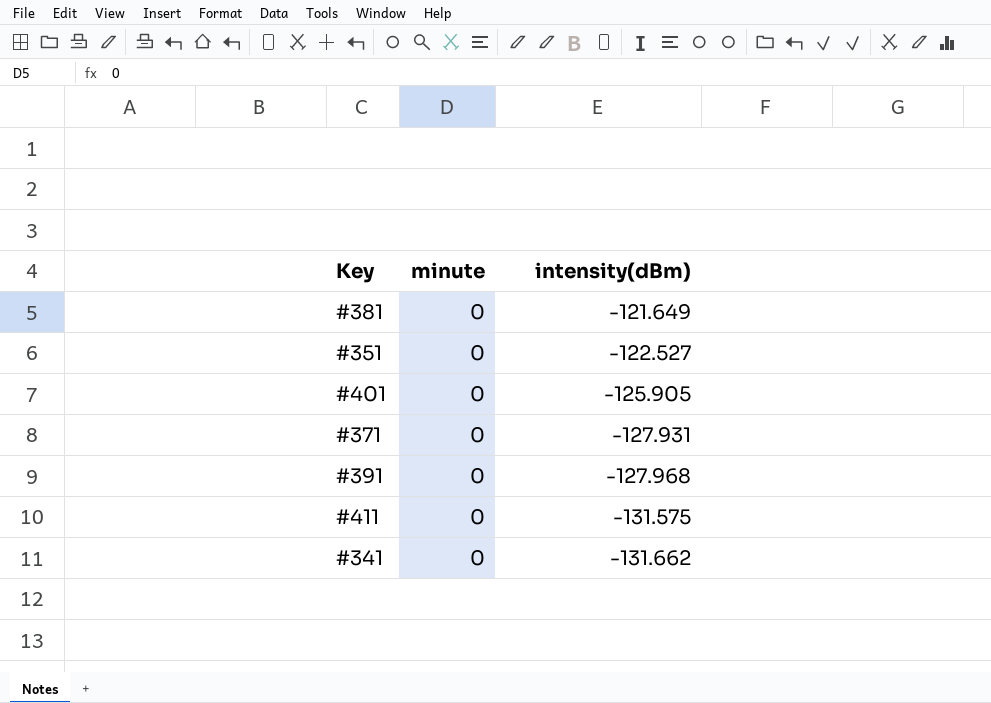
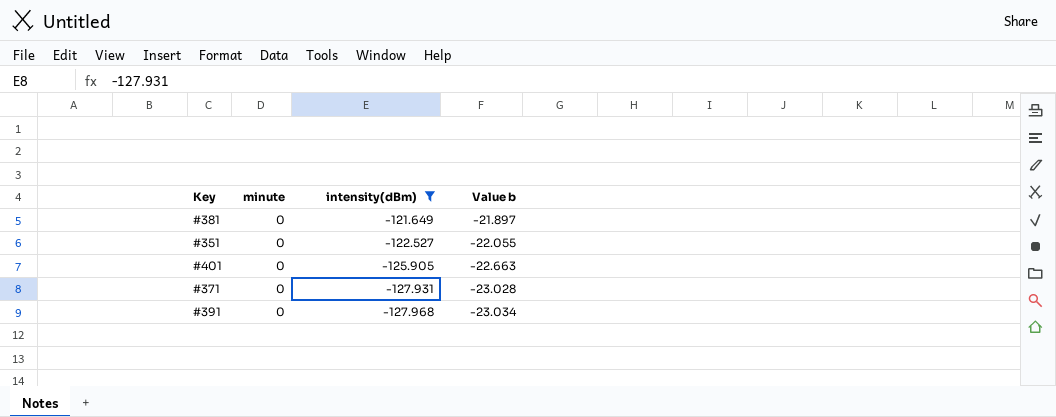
filter: none -> intensity(dBm) >= -127.968
column Value b | formula: none -> [intensity(dBm)] * 0.18

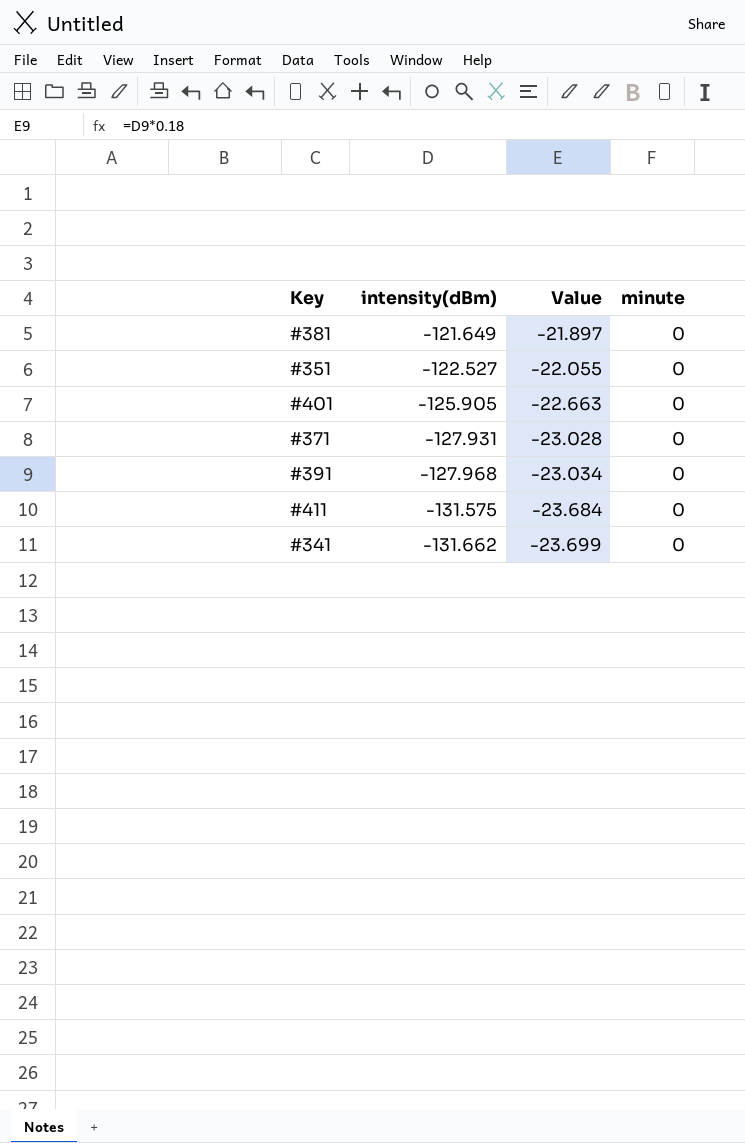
filter: intensity(dBm) >= -127.968 -> none
column name: Value b -> Value
column minute | position: 2 -> 4

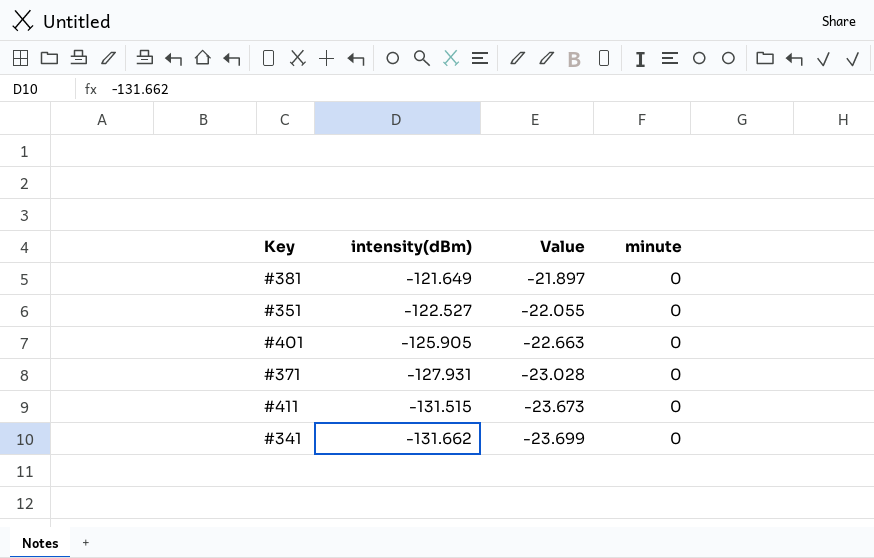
row #391: -127.968 | -23.034 | 0 -> none
#411 | intensity(dBm): -131.575 -> -131.515
#411 | Value: -23.684 -> -23.673

